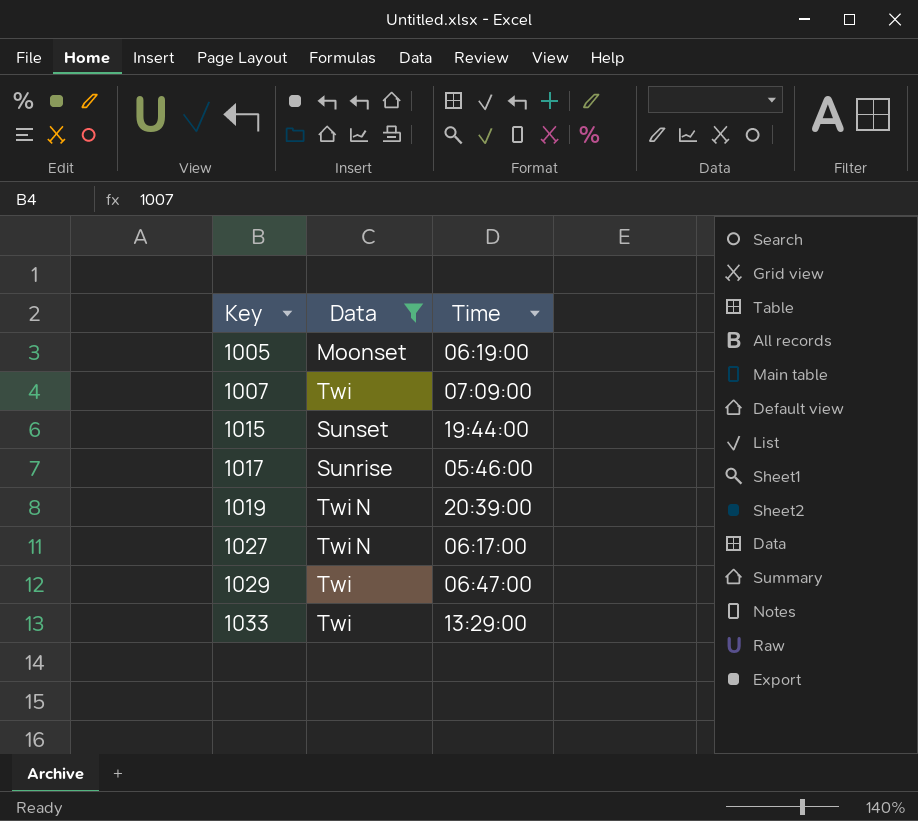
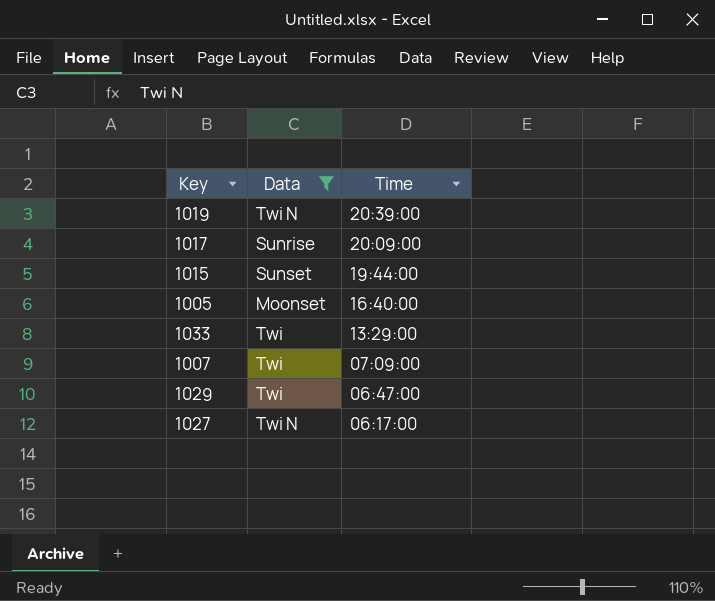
row order: Key ascending -> Time descending
1017 | Time: 05:46:00 -> 20:09:00
1005 | Time: 06:19:00 -> 16:40:00

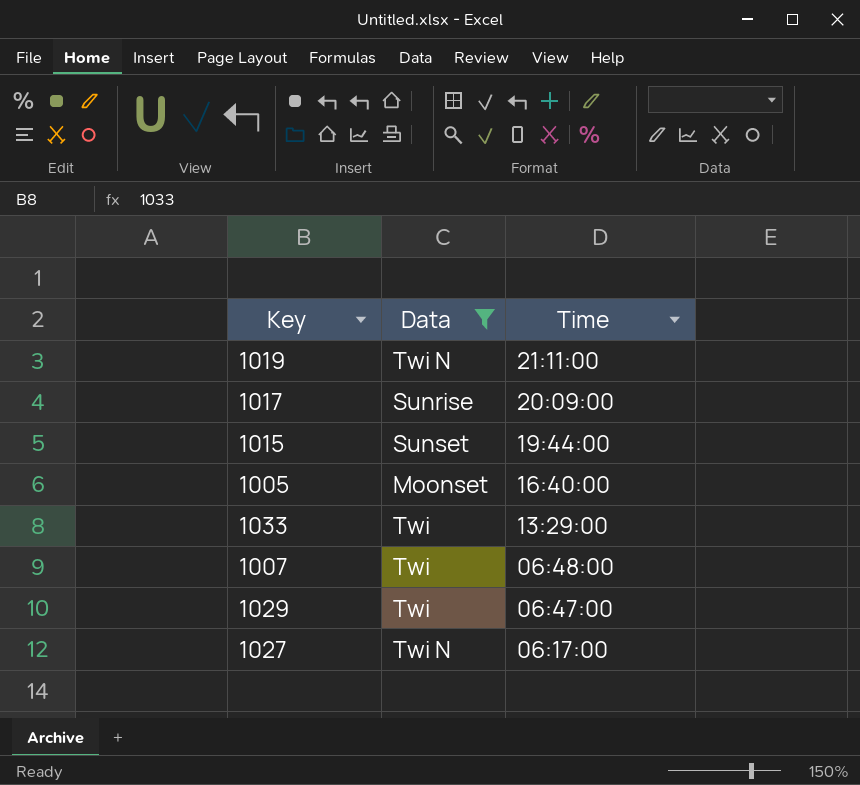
1019 | Time: 20:39:00 -> 21:11:00
1007 | Time: 07:09:00 -> 06:48:00

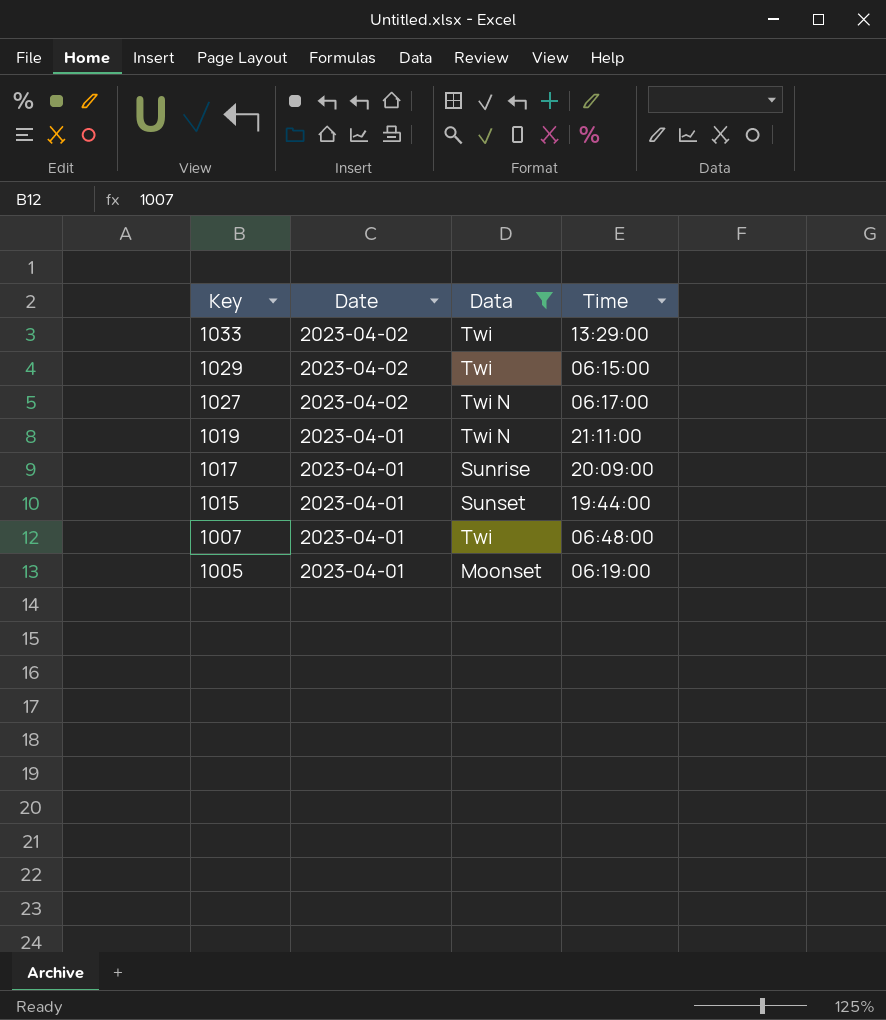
row order: Time descending -> Key descending
column Date | position: none -> 2
1029 | Time: 06:47:00 -> 06:15:00
1005 | Time: 16:40:00 -> 06:19:00

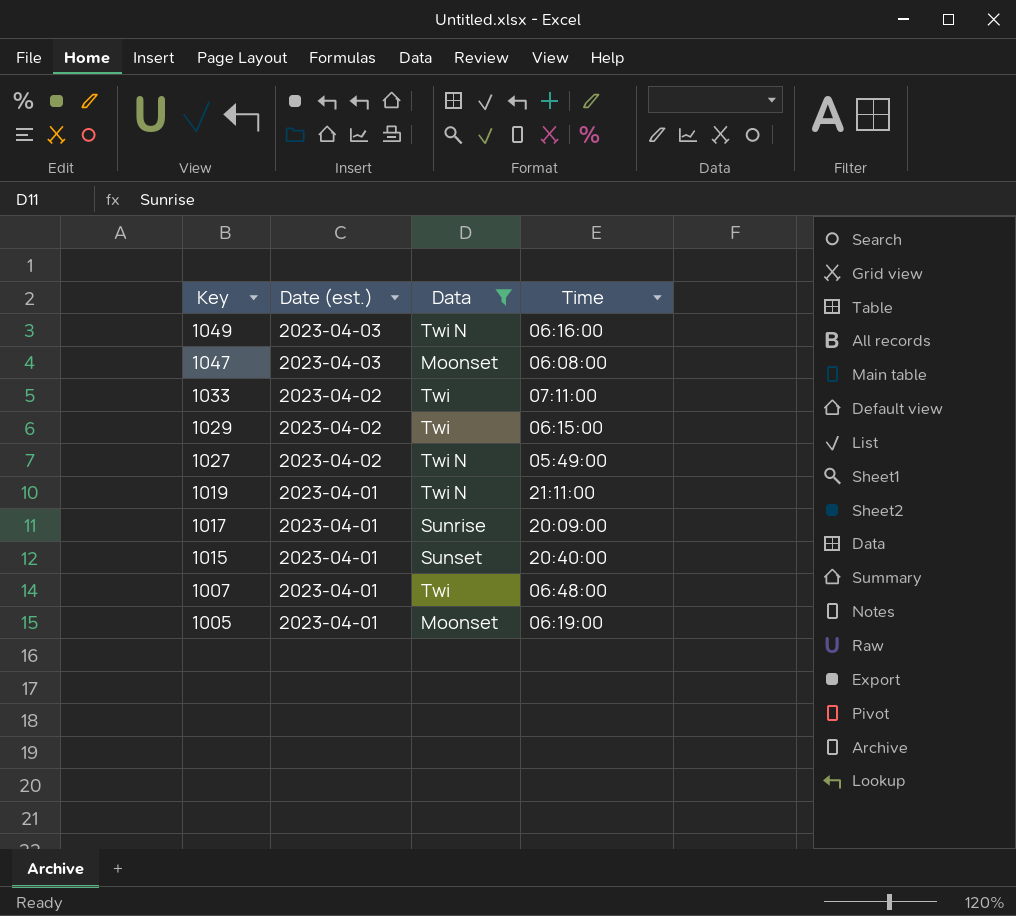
column name: Date -> Date (est.)
row 1049: none -> 2023-04-03 | Twi N | 06:16:00
row 1047: none -> 2023-04-03 | Moonset | 06:08:00
1033 | Time: 13:29:00 -> 07:11:00
1027 | Time: 06:17:00 -> 05:49:00
1015 | Time: 19:44:00 -> 20:40:00

